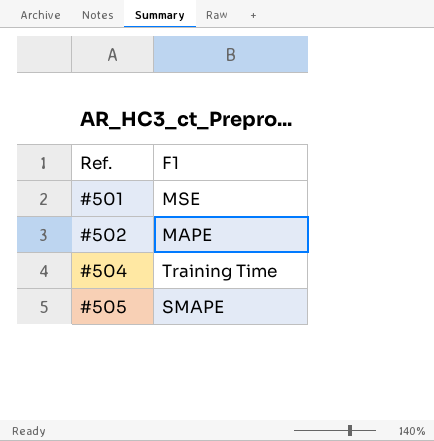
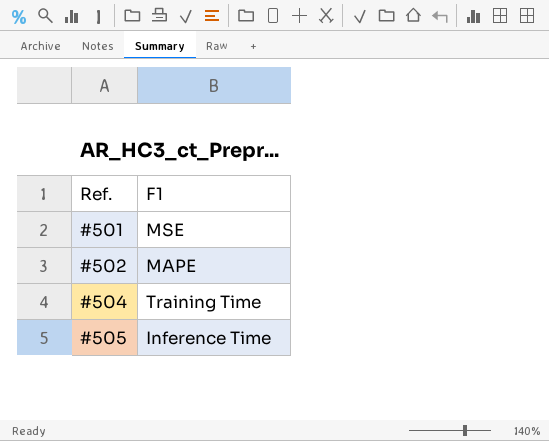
#505 | F1: SMAPE -> Inference Time

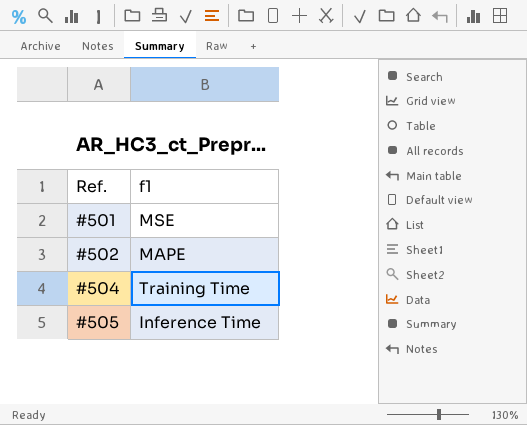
column name: F1 -> f1

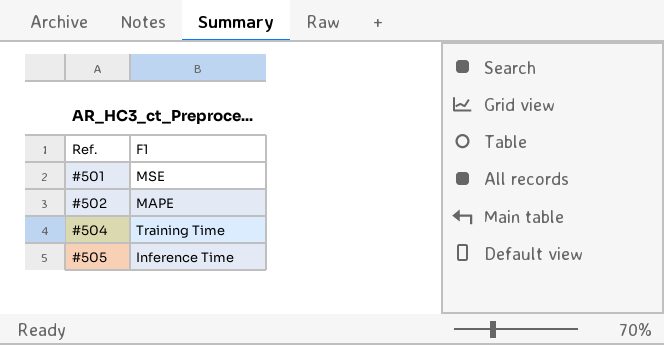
column name: f1 -> F1

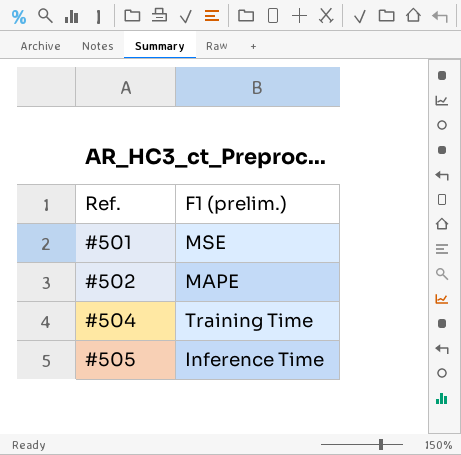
column name: F1 -> F1 (prelim.)

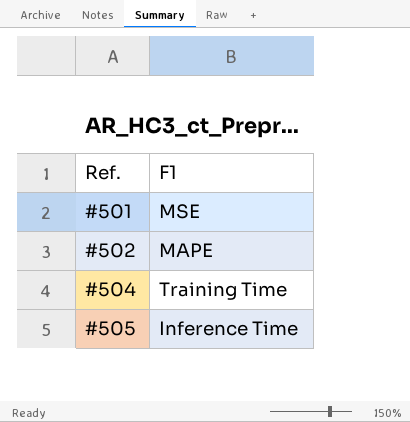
column name: F1 (prelim.) -> F1

